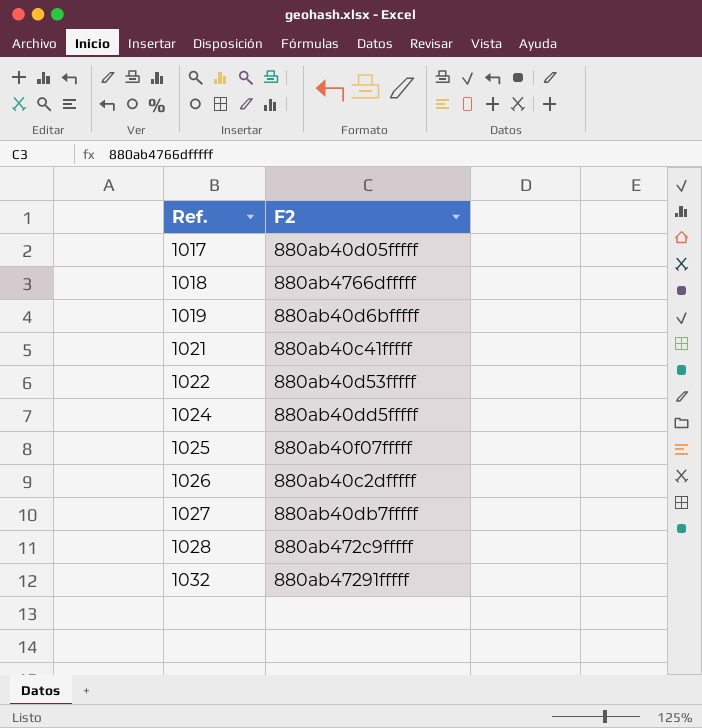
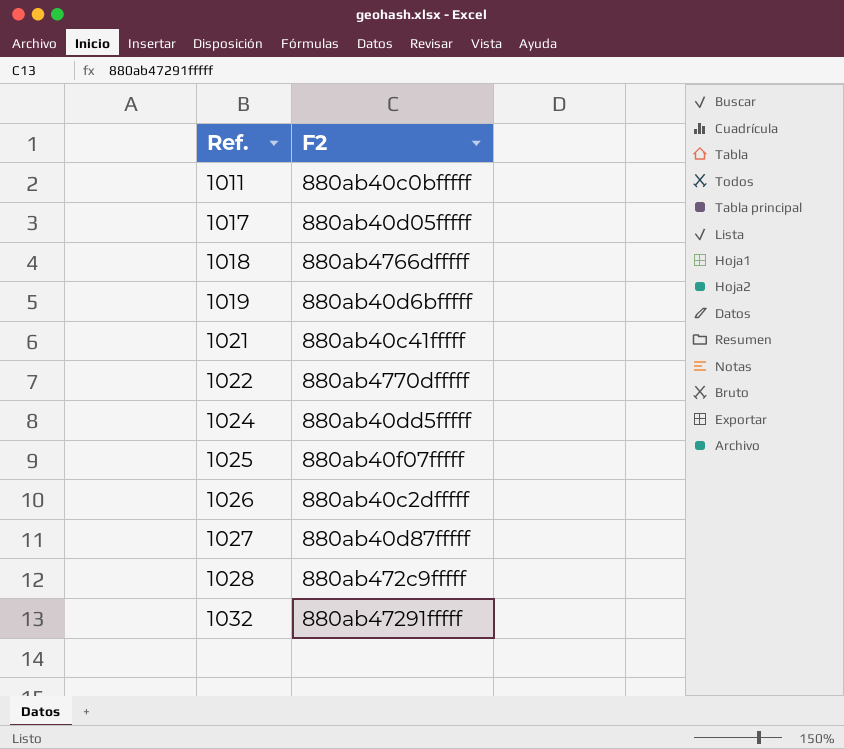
row 1011: none -> 880ab40c0bfffff
1022 | F2: 880ab40d53fffff -> 880ab4770dfffff
1027 | F2: 880ab40db7fffff -> 880ab40d87fffff

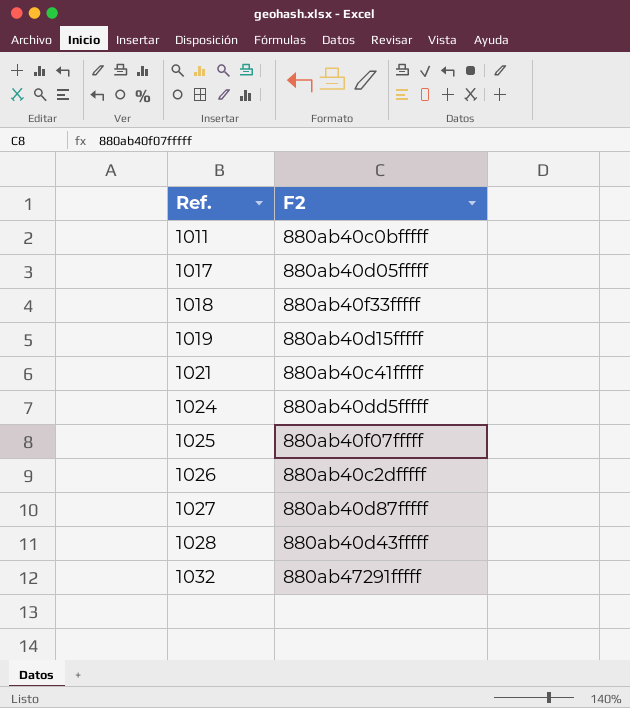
row 1022: 880ab4770dfffff -> none
1018 | F2: 880ab4766dfffff -> 880ab40f33fffff
1019 | F2: 880ab40d6bfffff -> 880ab40d15fffff
1028 | F2: 880ab472c9fffff -> 880ab40d43fffff

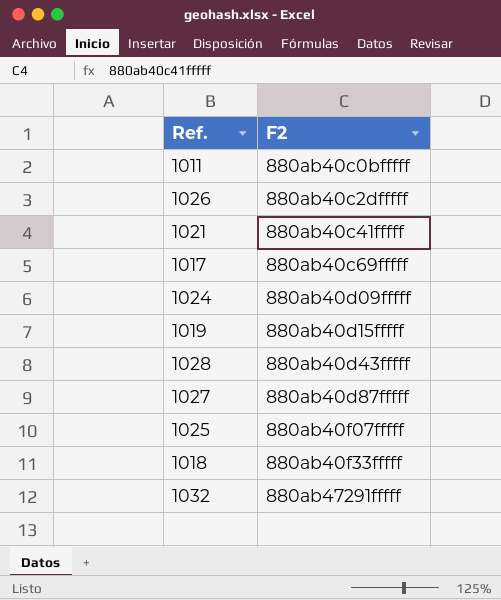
row order: Ref. ascending -> F2 ascending
1017 | F2: 880ab40d05fffff -> 880ab40c69fffff
1024 | F2: 880ab40dd5fffff -> 880ab40d09fffff

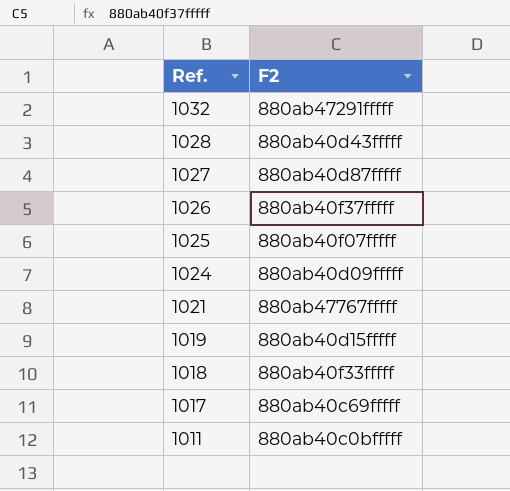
row order: F2 ascending -> Ref. descending
1026 | F2: 880ab40c2dfffff -> 880ab40f37fffff
1021 | F2: 880ab40c41fffff -> 880ab47767fffff

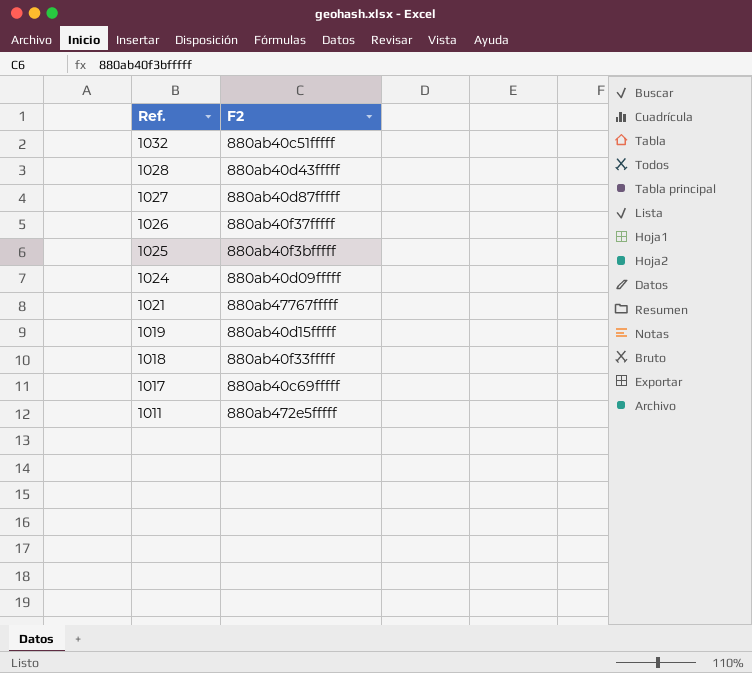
1032 | F2: 880ab47291fffff -> 880ab40c51fffff
1025 | F2: 880ab40f07fffff -> 880ab40f3bfffff
1011 | F2: 880ab40c0bfffff -> 880ab472e5fffff

